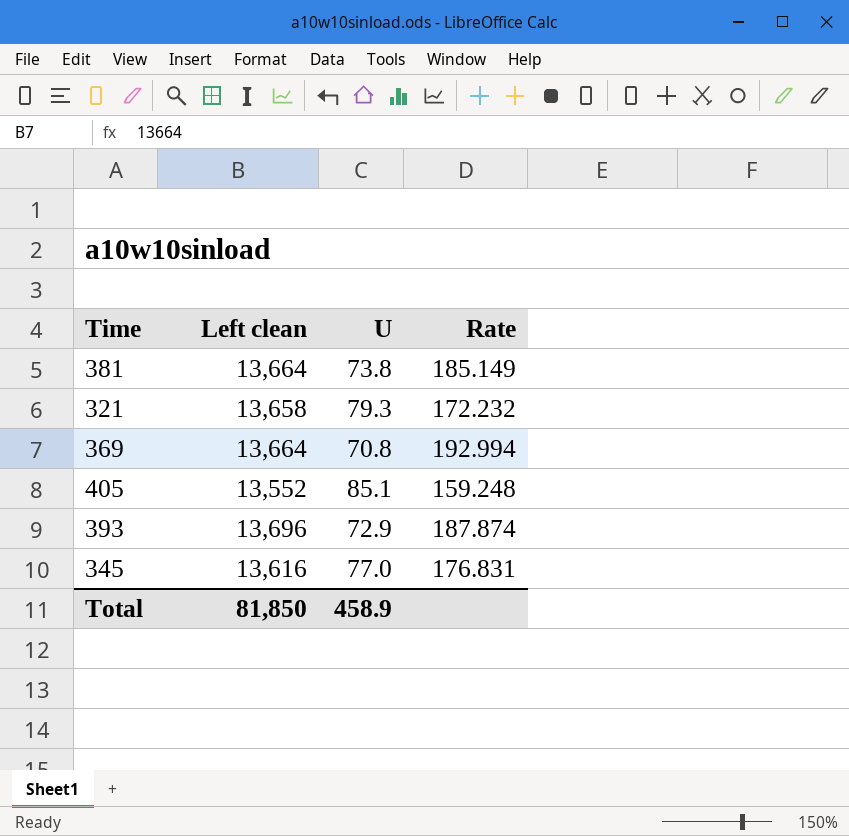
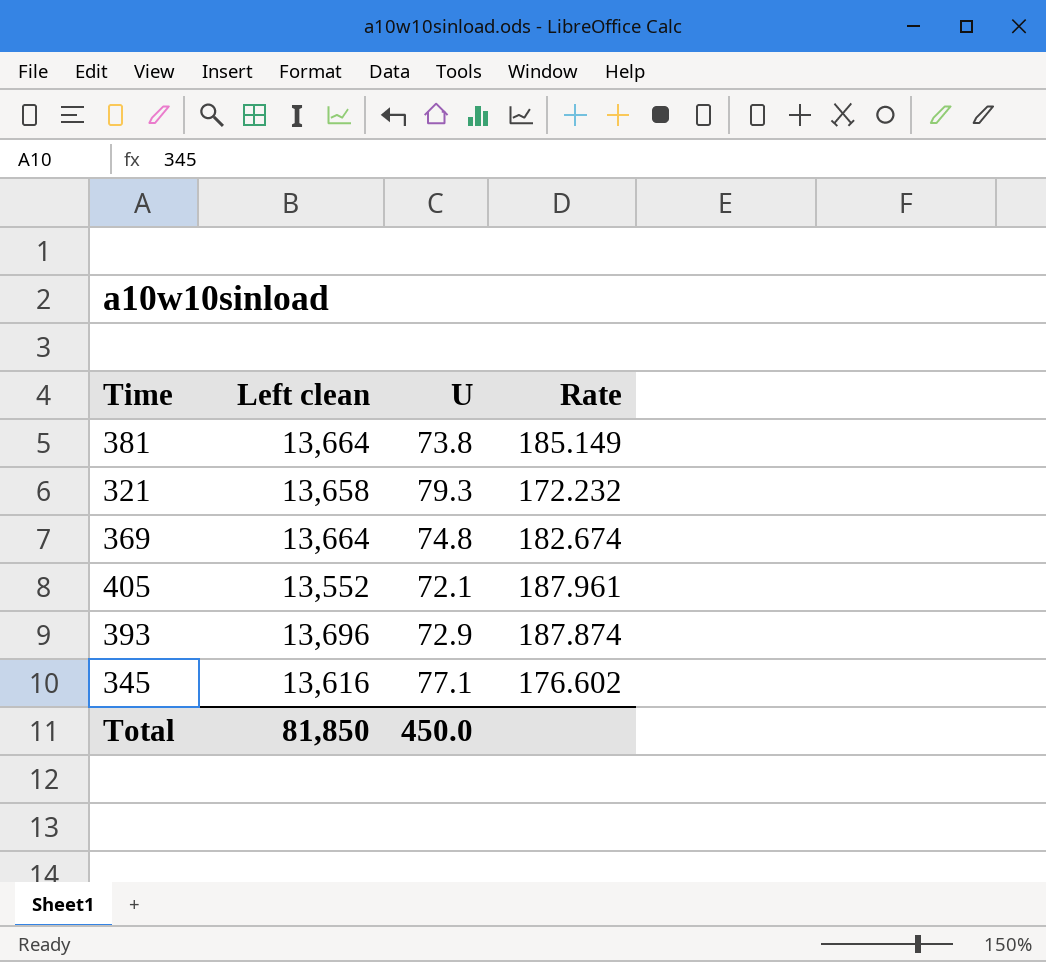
369 | U: 70.8 -> 74.8
369 | Rate: 192.994 -> 182.674
405 | U: 85.1 -> 72.1
405 | Rate: 159.248 -> 187.961
345 | U: 77.0 -> 77.1
345 | Rate: 176.831 -> 176.602
Total | U: 458.9 -> 450.0

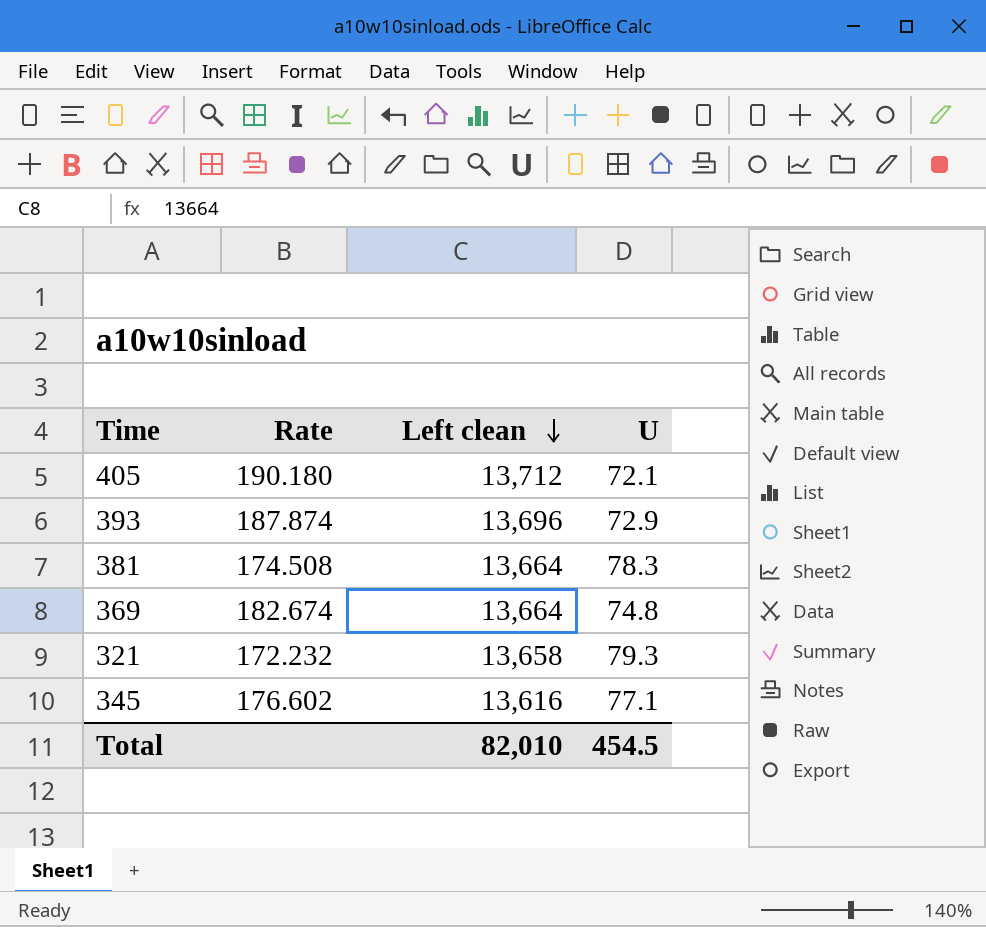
row order: none -> Left clean descending
column Rate | position: 4 -> 2
405 | Rate: 187.961 -> 190.180
405 | Left clean: 13,552 -> 13,712
381 | Rate: 185.149 -> 174.508
381 | U: 73.8 -> 78.3
Total | Left clean: 81,850 -> 82,010
Total | U: 450.0 -> 454.5

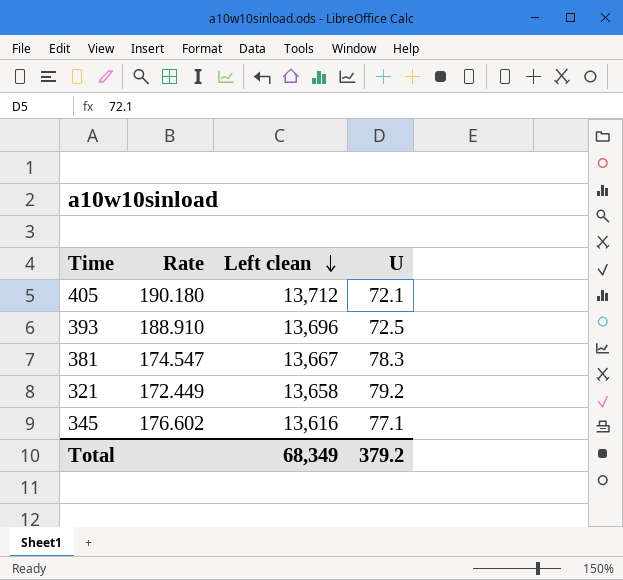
row 369: 182.674 | 13,664 | 74.8 -> none
393 | Rate: 187.874 -> 188.910
393 | U: 72.9 -> 72.5
381 | Rate: 174.508 -> 174.547
381 | Left clean: 13,664 -> 13,667
321 | Rate: 172.232 -> 172.449
321 | U: 79.3 -> 79.2
Total | Left clean: 82,010 -> 68,349
Total | U: 454.5 -> 379.2

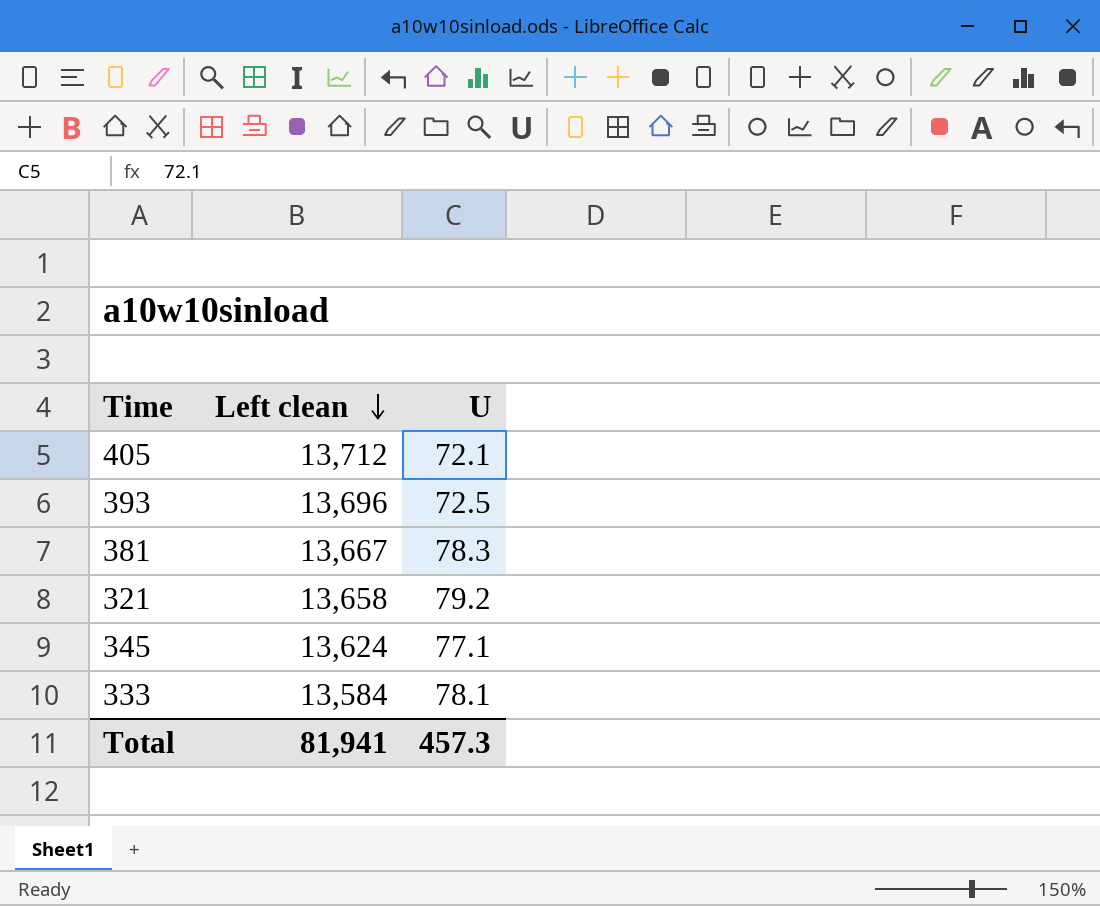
column Rate | formula: [Left clean] / [U] -> none
345 | Left clean: 13,616 -> 13,624
row 333: none -> 13,584 | 78.1
Total | Left clean: 68,349 -> 81,941
Total | U: 379.2 -> 457.3

